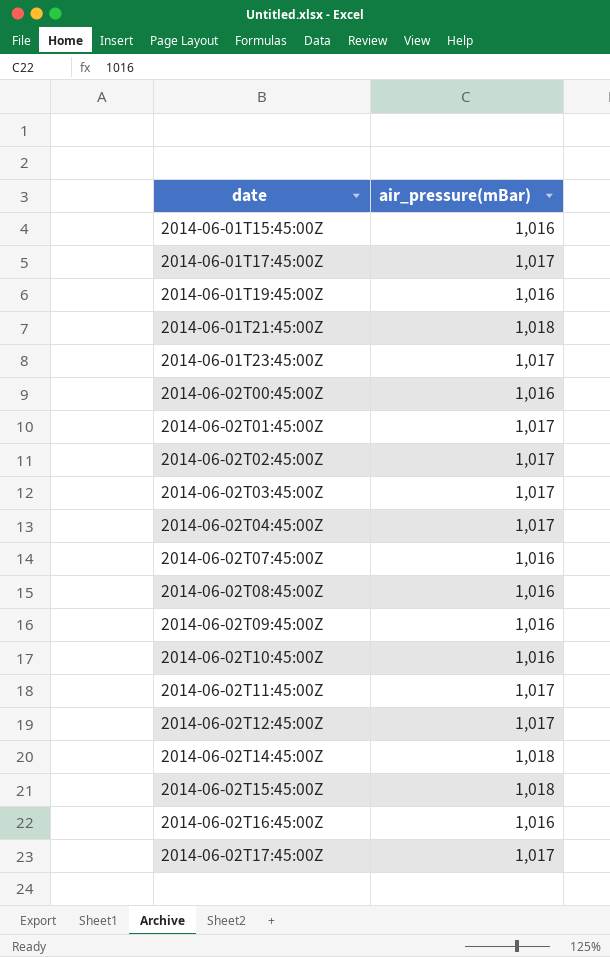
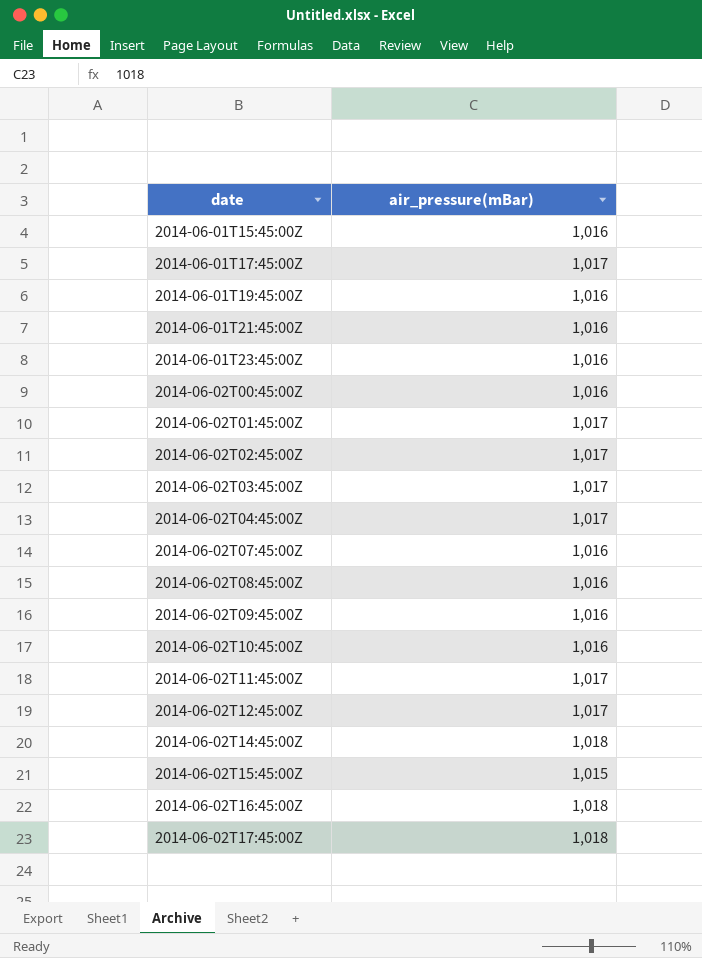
2014-06-01T21:45:00Z | air_pressure(mBar): 1,018 -> 1,016
2014-06-01T23:45:00Z | air_pressure(mBar): 1,017 -> 1,016
2014-06-02T15:45:00Z | air_pressure(mBar): 1,018 -> 1,015
2014-06-02T16:45:00Z | air_pressure(mBar): 1,016 -> 1,018
2014-06-02T17:45:00Z | air_pressure(mBar): 1,017 -> 1,018

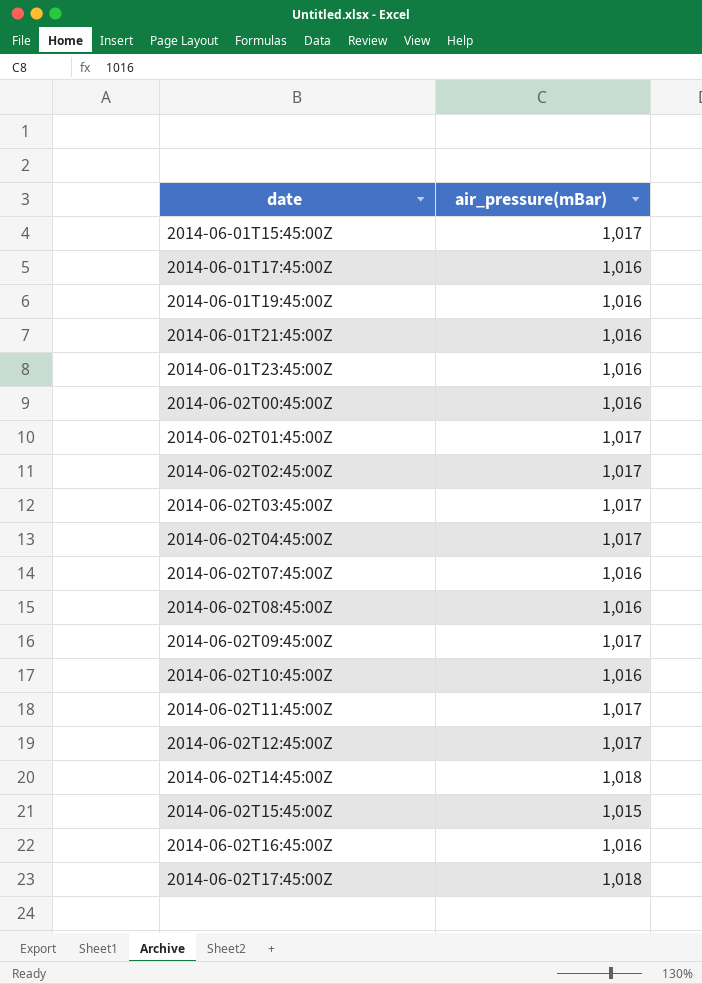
2014-06-01T15:45:00Z | air_pressure(mBar): 1,016 -> 1,017
2014-06-01T17:45:00Z | air_pressure(mBar): 1,017 -> 1,016
2014-06-02T09:45:00Z | air_pressure(mBar): 1,016 -> 1,017
2014-06-02T16:45:00Z | air_pressure(mBar): 1,018 -> 1,016

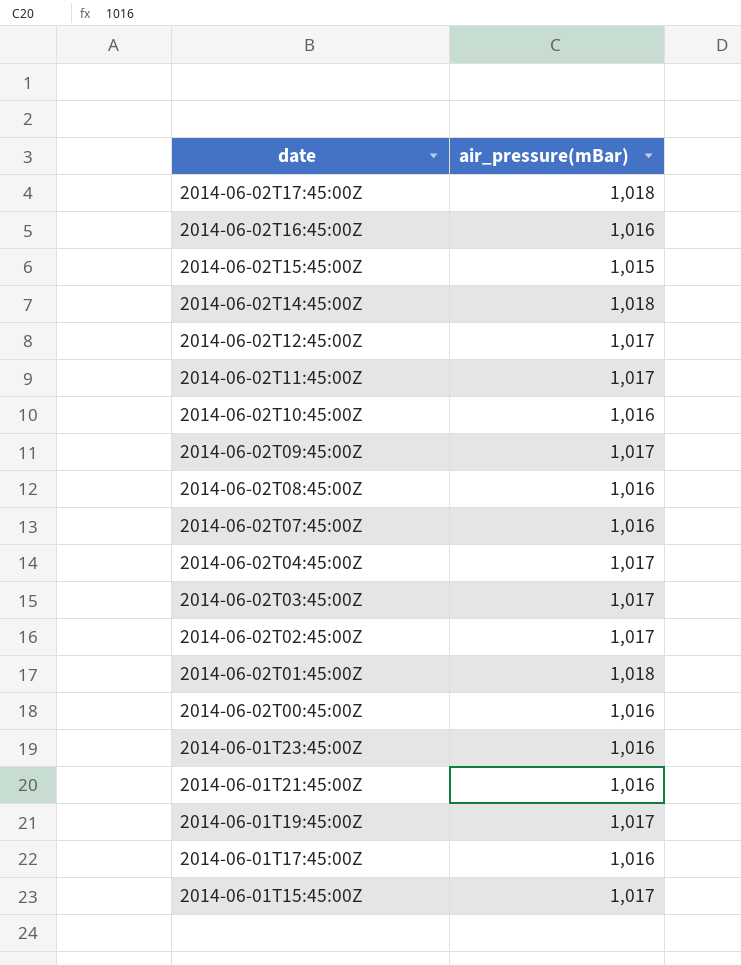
row order: date ascending -> date descending
2014-06-02T01:45:00Z | air_pressure(mBar): 1,017 -> 1,018
2014-06-01T19:45:00Z | air_pressure(mBar): 1,016 -> 1,017

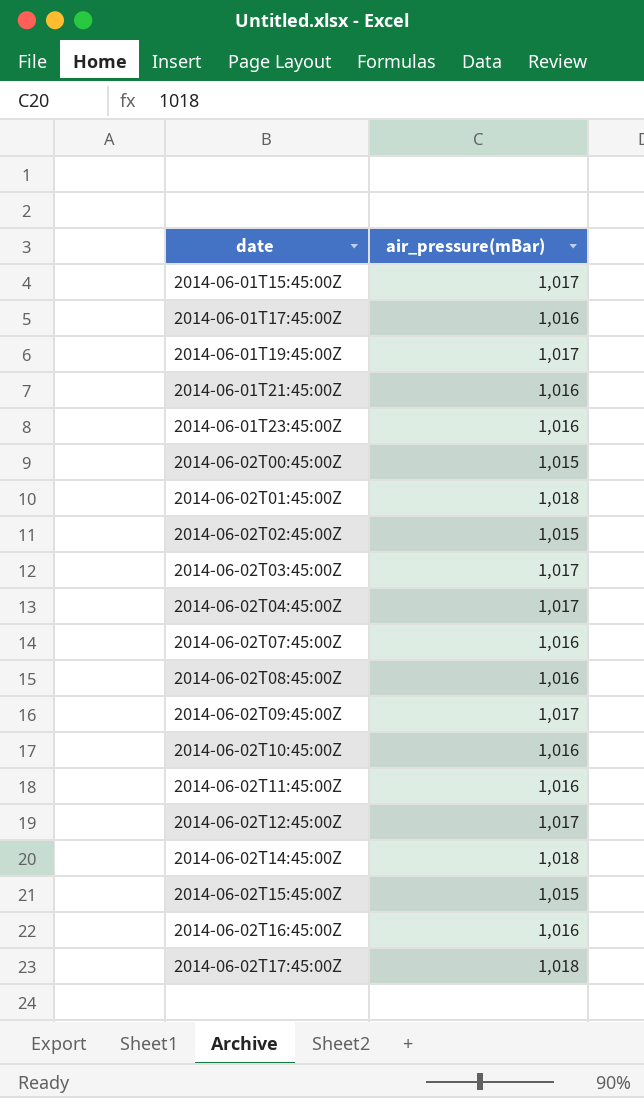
row order: date descending -> date ascending
2014-06-02T00:45:00Z | air_pressure(mBar): 1,016 -> 1,015
2014-06-02T02:45:00Z | air_pressure(mBar): 1,017 -> 1,015
2014-06-02T11:45:00Z | air_pressure(mBar): 1,017 -> 1,016

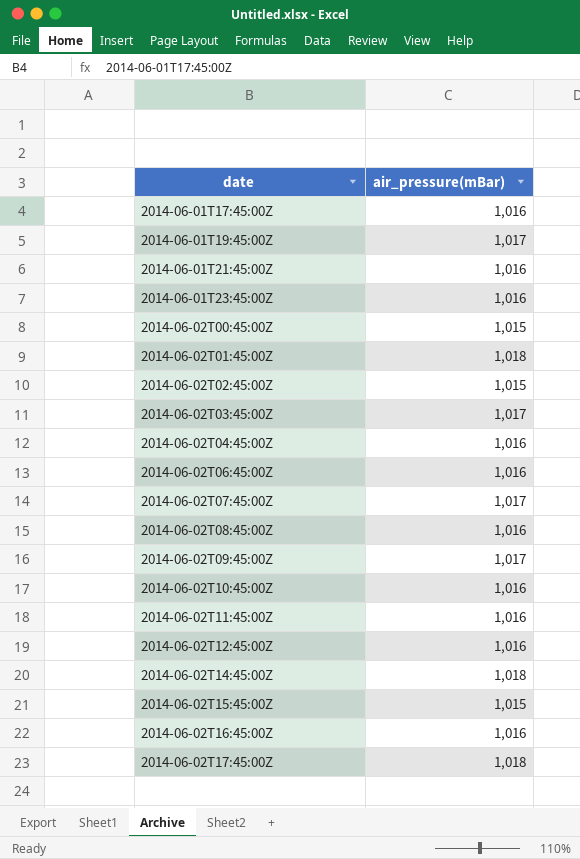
row 2014-06-01T15:45:00Z: 1,017 -> none
2014-06-02T04:45:00Z | air_pressure(mBar): 1,017 -> 1,016
row 2014-06-02T06:45:00Z: none -> 1,016
2014-06-02T07:45:00Z | air_pressure(mBar): 1,016 -> 1,017
2014-06-02T12:45:00Z | air_pressure(mBar): 1,017 -> 1,016

